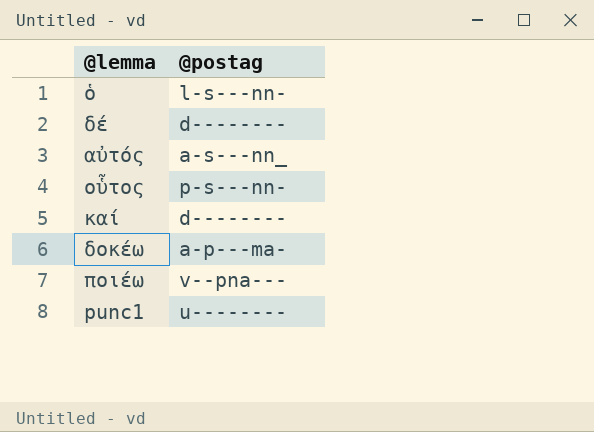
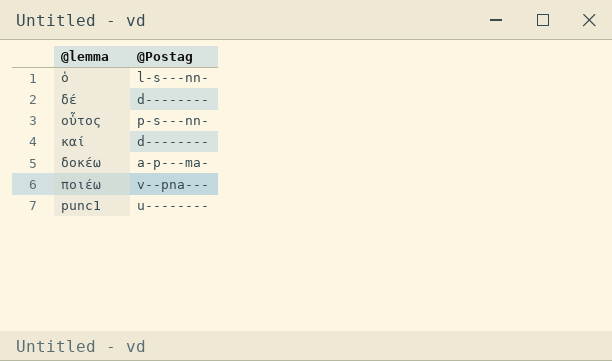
column name: @postag -> @Postag
row αὐτός: a-s---nn_ -> none

